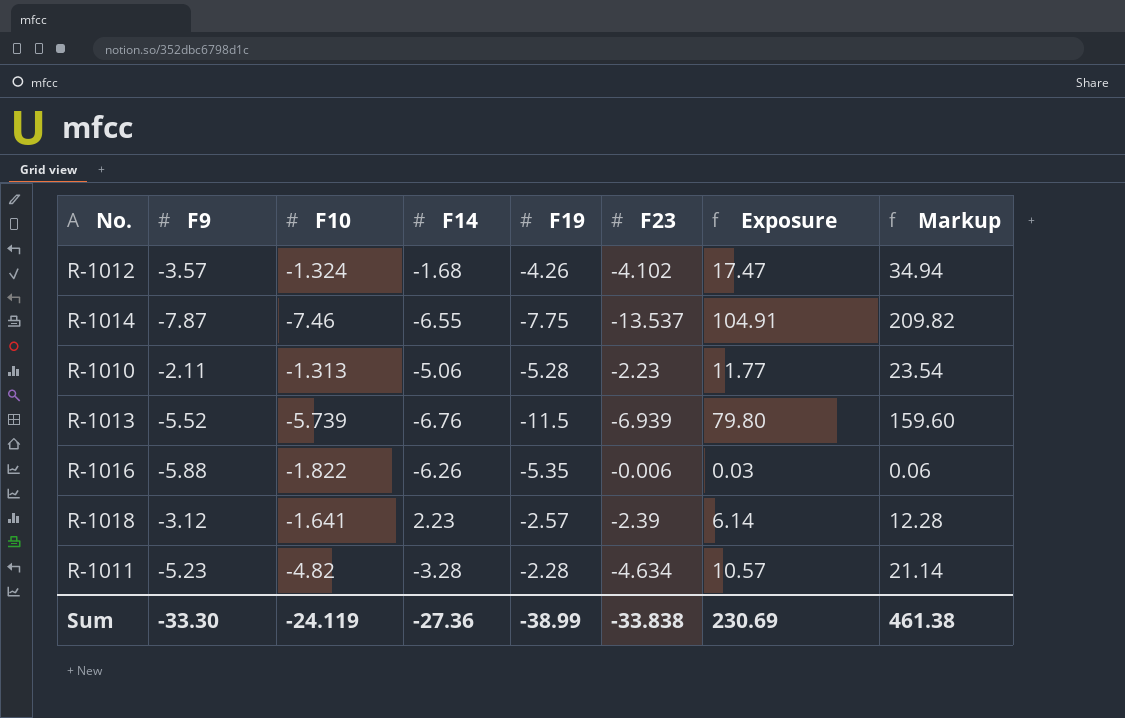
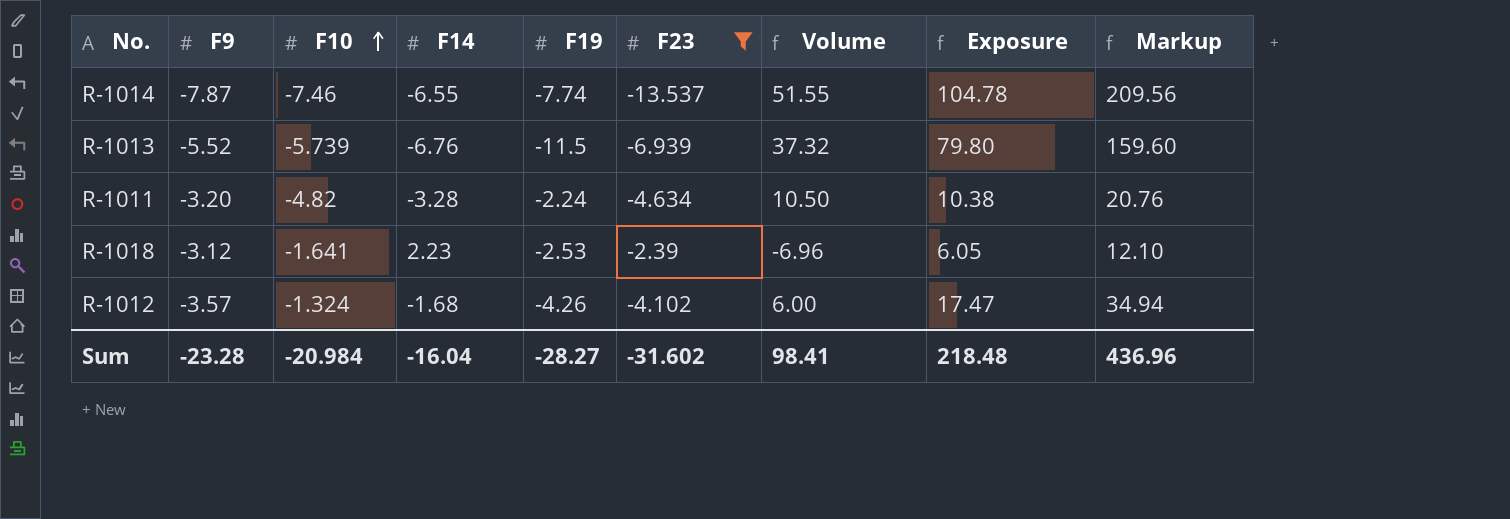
filter: none -> F23 <= -2.39
row order: none -> F10 ascending
column Volume | formula: none -> [F9] * [F14]
R-1014 | F19: -7.75 -> -7.74
R-1014 | Exposure: 104.91 -> 104.78
R-1014 | Markup: 209.82 -> 209.56
R-1011 | F9: -5.23 -> -3.20
R-1011 | F19: -2.28 -> -2.24
R-1011 | Exposure: 10.57 -> 10.38
R-1011 | Markup: 21.14 -> 20.76
R-1018 | F19: -2.57 -> -2.53
R-1018 | Exposure: 6.14 -> 6.05
R-1018 | Markup: 12.28 -> 12.10
Sum | F9: -33.30 -> -23.28
Sum | F10: -24.119 -> -20.984
Sum | F14: -27.36 -> -16.04
Sum | F19: -38.99 -> -28.27
Sum | F23: -33.838 -> -31.602
Sum | Exposure: 230.69 -> 218.48
Sum | Markup: 461.38 -> 436.96

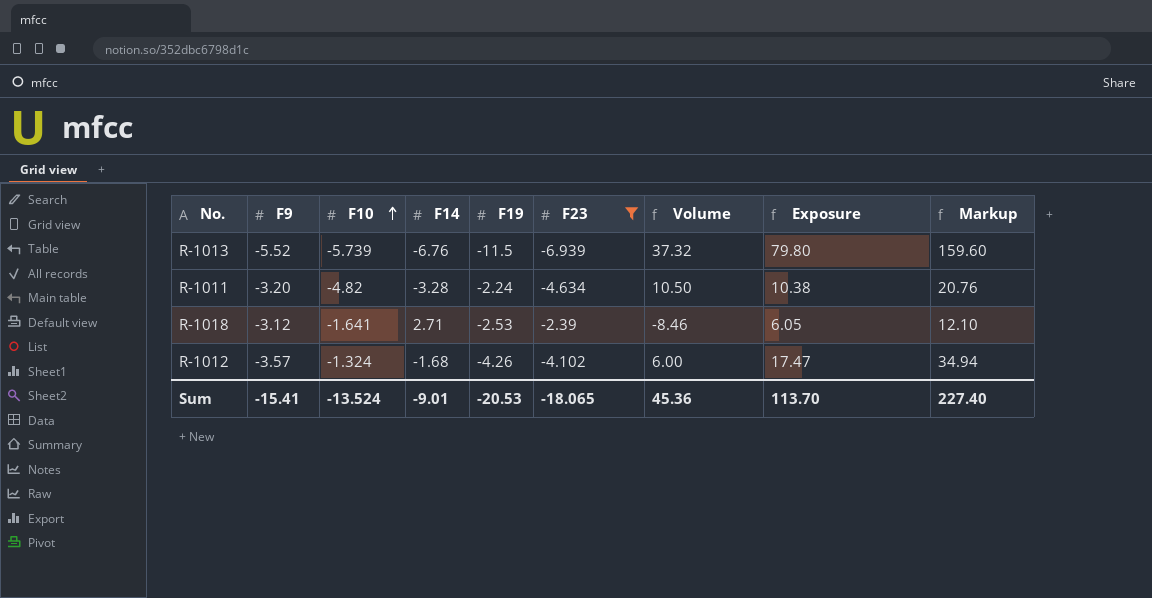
row R-1014: -7.87 | -7.46 | -6.55 | -7.74 | -13.537 | 51.55 | 104.78 | 209.56 -> none
R-1018 | F14: 2.23 -> 2.71
R-1018 | Volume: -6.96 -> -8.46
Sum | F9: -23.28 -> -15.41
Sum | F10: -20.984 -> -13.524
Sum | F14: -16.04 -> -9.01
Sum | F19: -28.27 -> -20.53
Sum | F23: -31.602 -> -18.065
Sum | Volume: 98.41 -> 45.36
Sum | Exposure: 218.48 -> 113.70
Sum | Markup: 436.96 -> 227.40

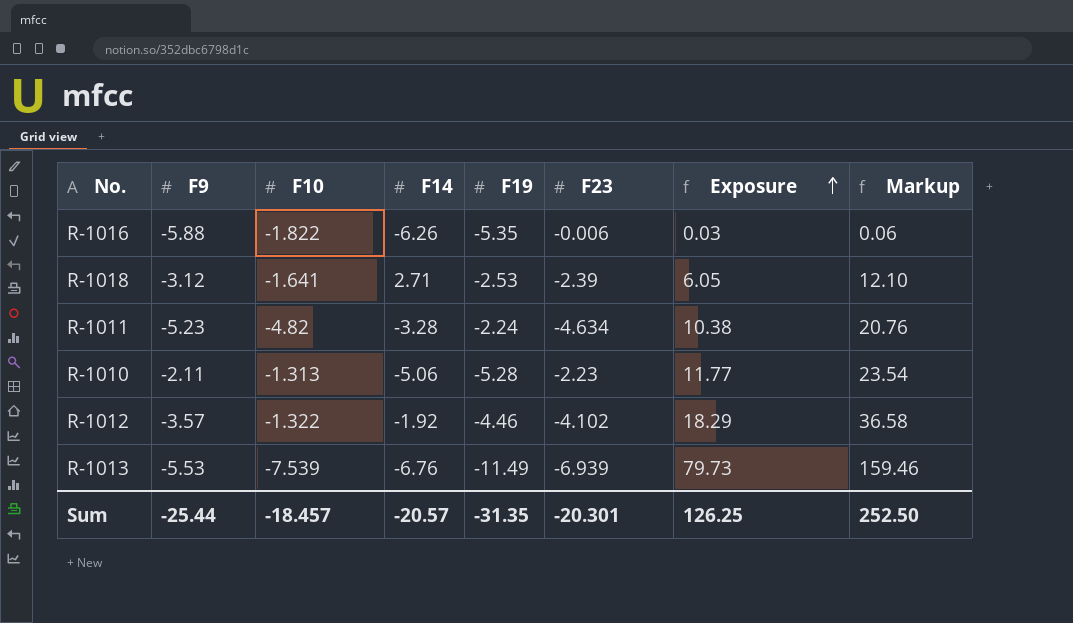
filter: F23 <= -2.39 -> none
row order: F10 ascending -> Exposure ascending
column Volume | formula: [F9] * [F14] -> none
R-1011 | F9: -3.20 -> -5.23
R-1012 | F10: -1.324 -> -1.322
R-1012 | F14: -1.68 -> -1.92
R-1012 | F19: -4.26 -> -4.46
R-1012 | Exposure: 17.47 -> 18.29
R-1012 | Markup: 34.94 -> 36.58
R-1013 | F9: -5.52 -> -5.53
R-1013 | F10: -5.739 -> -7.539
R-1013 | F19: -11.5 -> -11.49
R-1013 | Exposure: 79.80 -> 79.73
R-1013 | Markup: 159.60 -> 159.46
Sum | F9: -15.41 -> -25.44
Sum | F10: -13.524 -> -18.457
Sum | F14: -9.01 -> -20.57
Sum | F19: -20.53 -> -31.35
Sum | F23: -18.065 -> -20.301
Sum | Exposure: 113.70 -> 126.25
Sum | Markup: 227.40 -> 252.50

